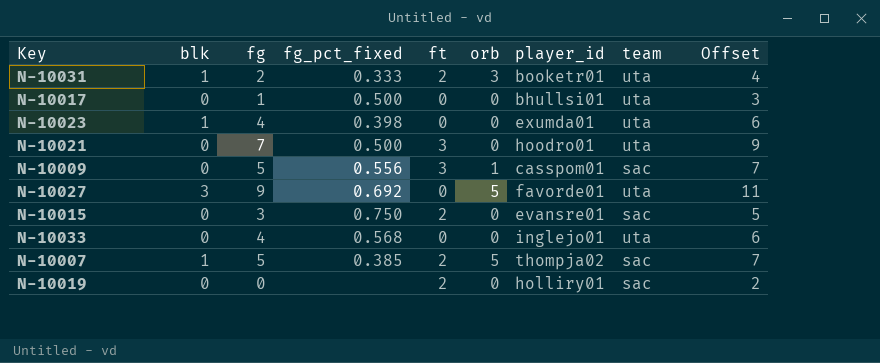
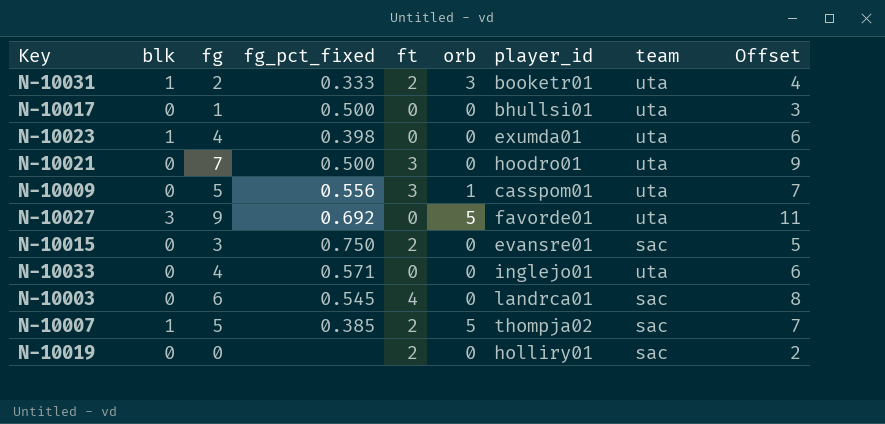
N-10009 | team: sac -> uta
N-10033 | fg_pct_fixed: 0.568 -> 0.571
row N-10003: none -> 0 | 6 | 0.545 | 4 | 0 | landrca01 | sac | 8

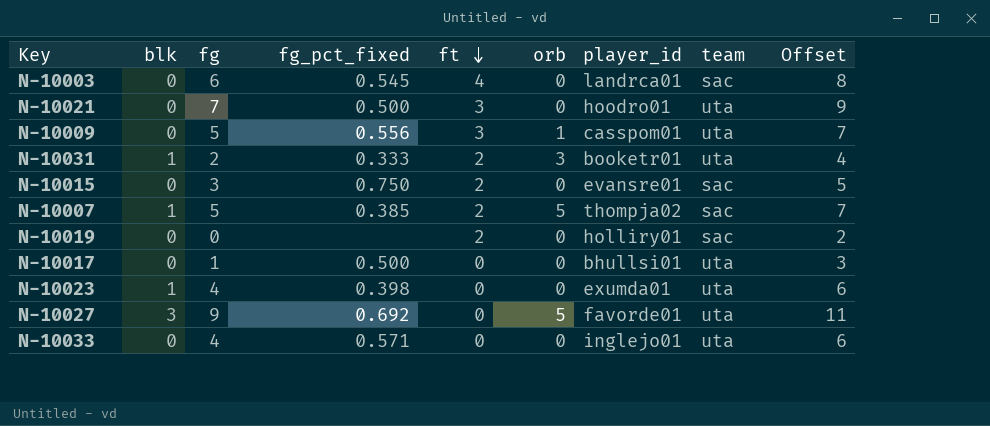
row order: none -> ft descending

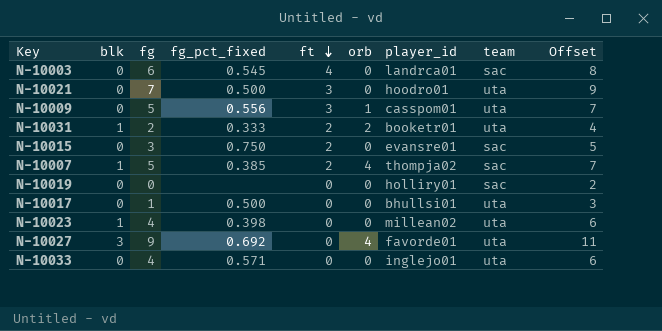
N-10031 | orb: 3 -> 2
N-10007 | orb: 5 -> 4
N-10019 | ft: 2 -> 0
N-10023 | player_id: exumda01 -> millean02
N-10027 | orb: 5 -> 4

